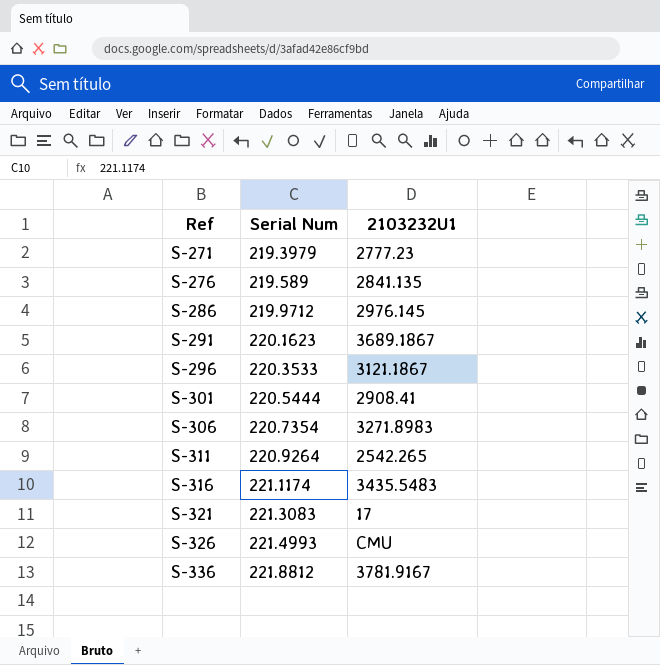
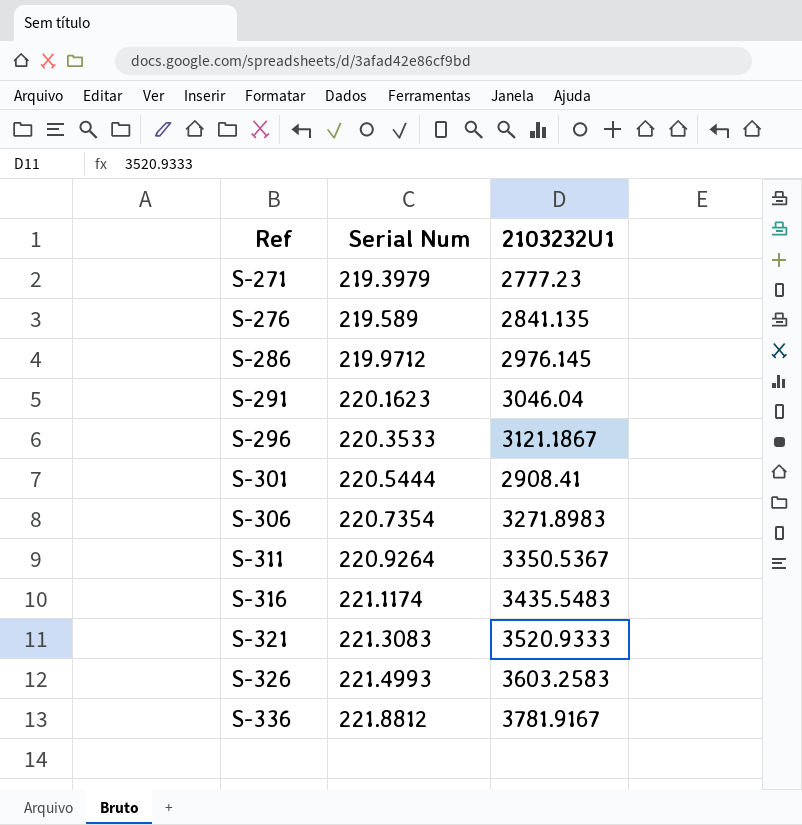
S-291 | 2103232U1: 3689.1867 -> 3046.04
S-311 | 2103232U1: 2542.265 -> 3350.5367
S-321 | 2103232U1: 17 -> 3520.9333
S-326 | 2103232U1: CMU -> 3603.2583

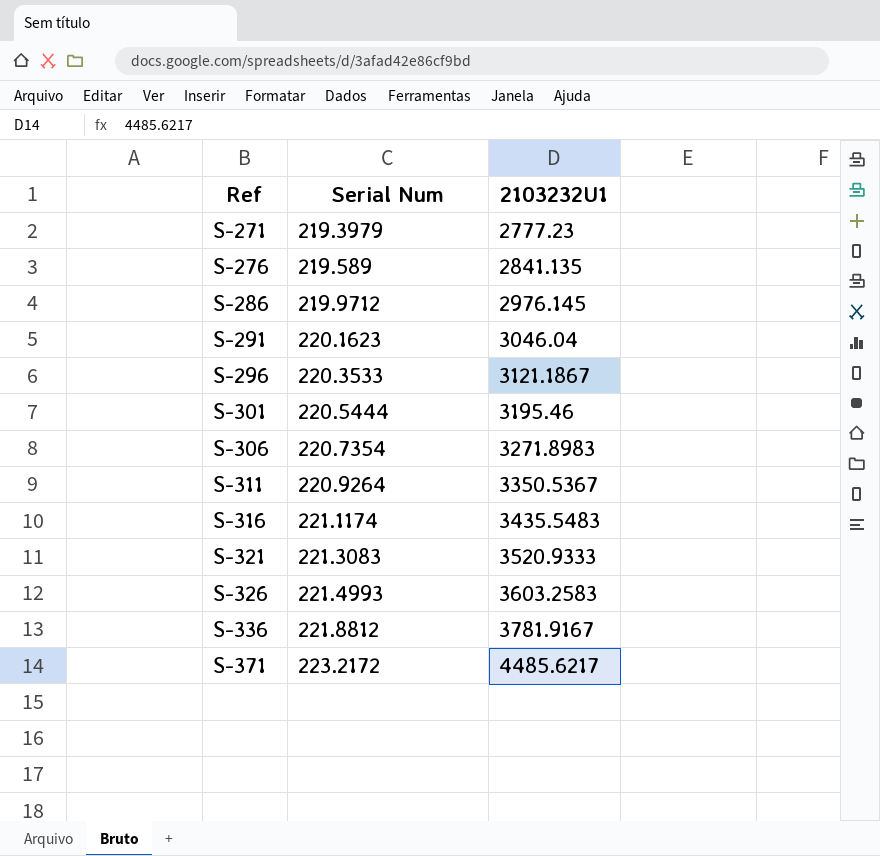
S-301 | 2103232U1: 2908.41 -> 3195.46
row S-371: none -> 223.2172 | 4485.6217

